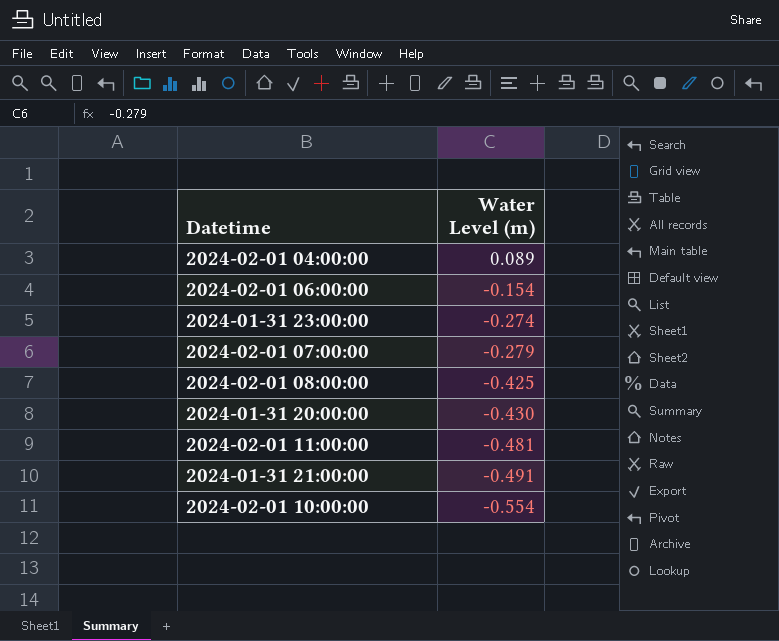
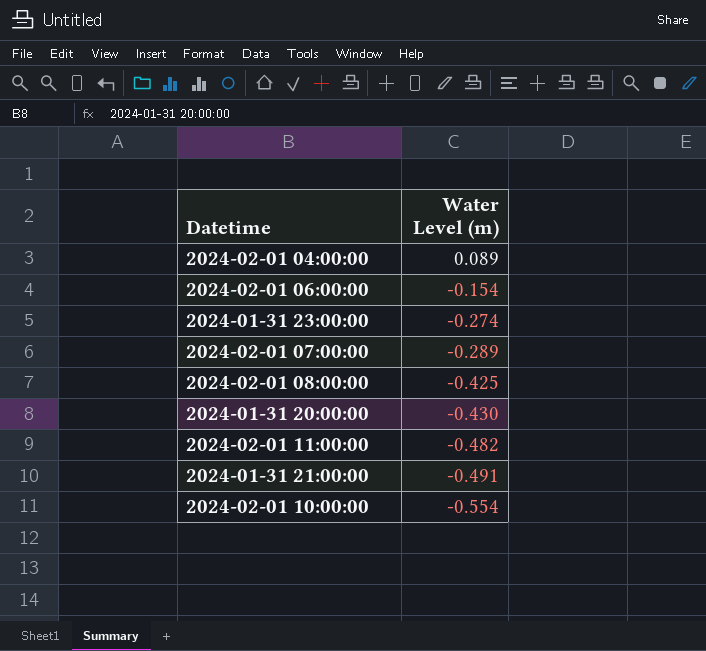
2024-02-01 07:00:00 | Water Level (m): -0.279 -> -0.289
2024-02-01 11:00:00 | Water Level (m): -0.481 -> -0.482

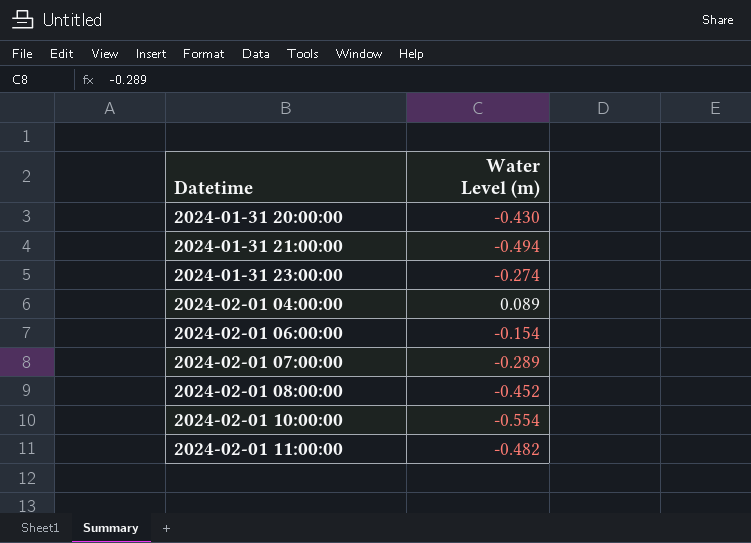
row order: Water Level (m) descending -> Datetime ascending
2024-01-31 21:00:00 | Water Level (m): -0.491 -> -0.494
2024-02-01 08:00:00 | Water Level (m): -0.425 -> -0.452

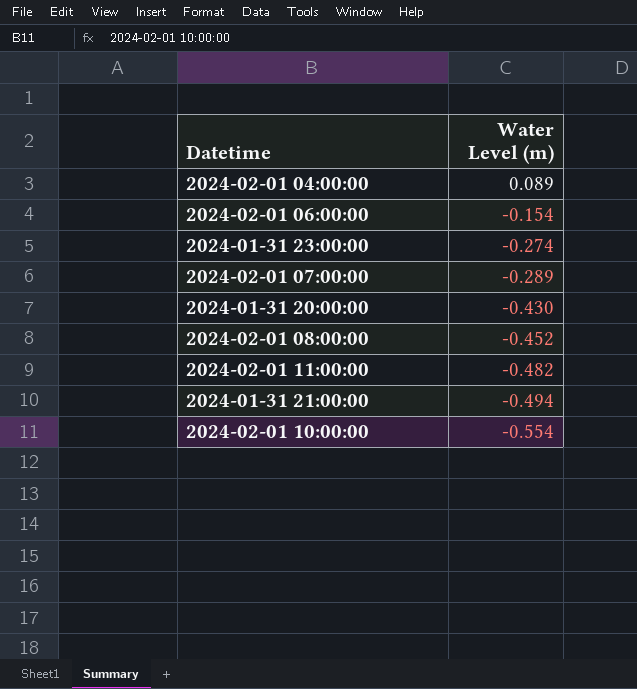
row order: Datetime ascending -> Water Level (m) descending

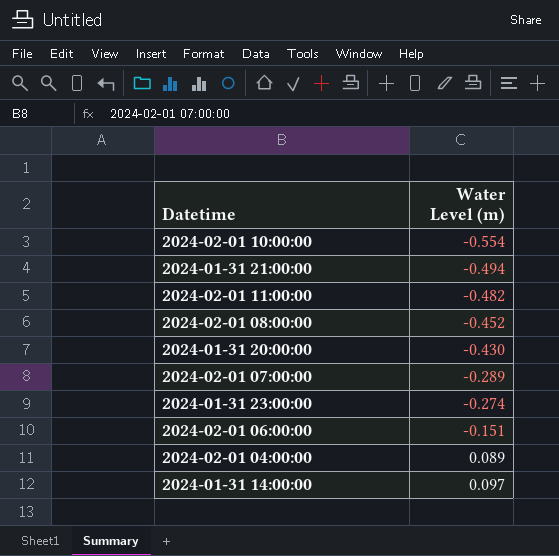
row order: Water Level (m) descending -> Water Level (m) ascending
2024-02-01 06:00:00 | Water Level (m): -0.154 -> -0.151
row 2024-01-31 14:00:00: none -> 0.097

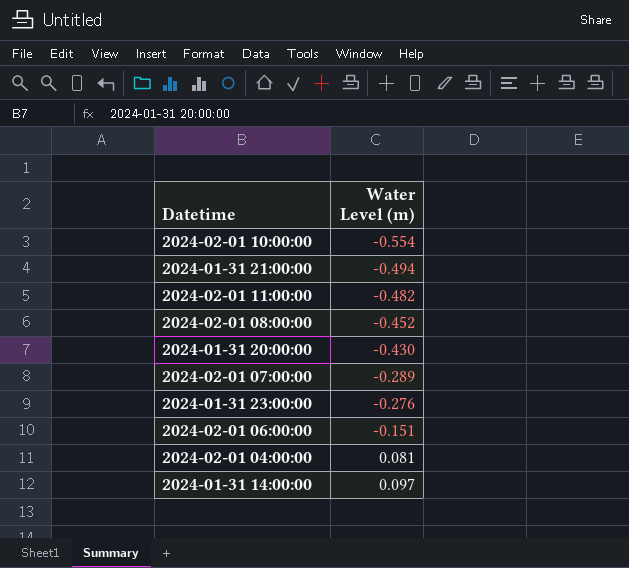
2024-01-31 23:00:00 | Water Level (m): -0.274 -> -0.276
2024-02-01 04:00:00 | Water Level (m): 0.089 -> 0.081

